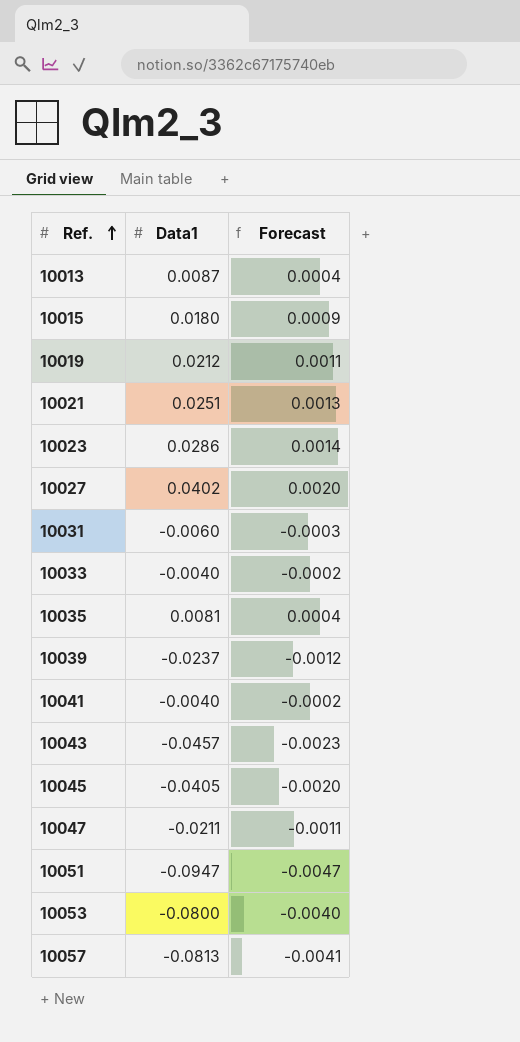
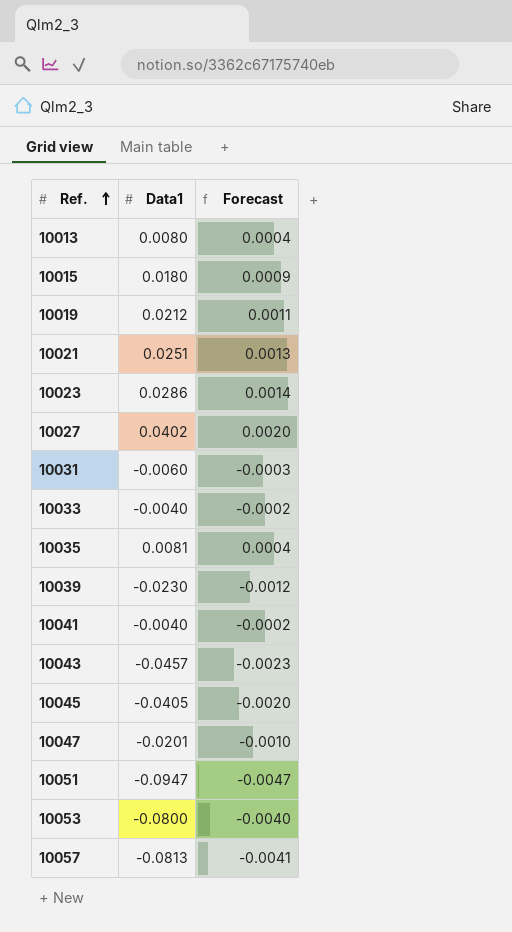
10013 | Data1: 0.0087 -> 0.0080
10039 | Data1: -0.0237 -> -0.0230
10047 | Data1: -0.0211 -> -0.0201
10047 | Forecast: -0.0011 -> -0.0010

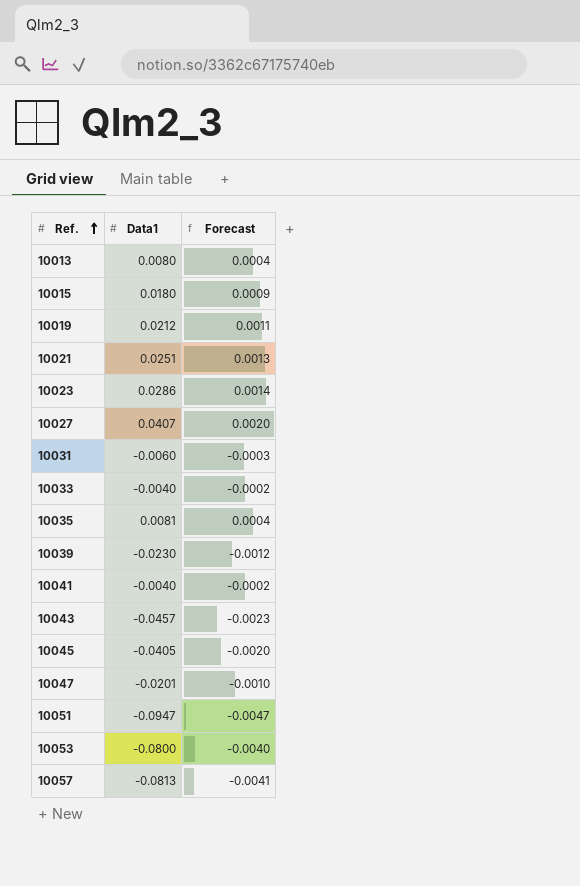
10027 | Data1: 0.0402 -> 0.0407

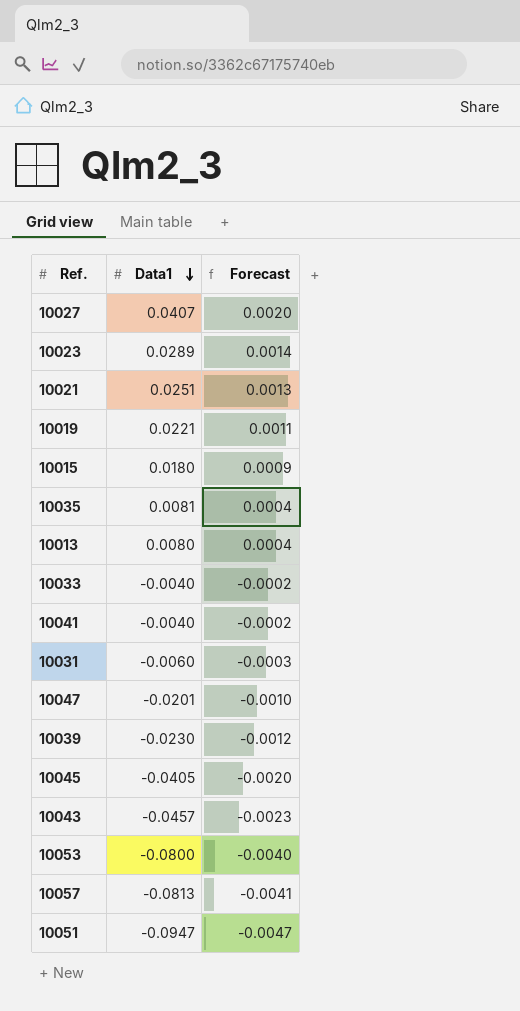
row order: Ref. ascending -> Data1 descending
10023 | Data1: 0.0286 -> 0.0289
10019 | Data1: 0.0212 -> 0.0221

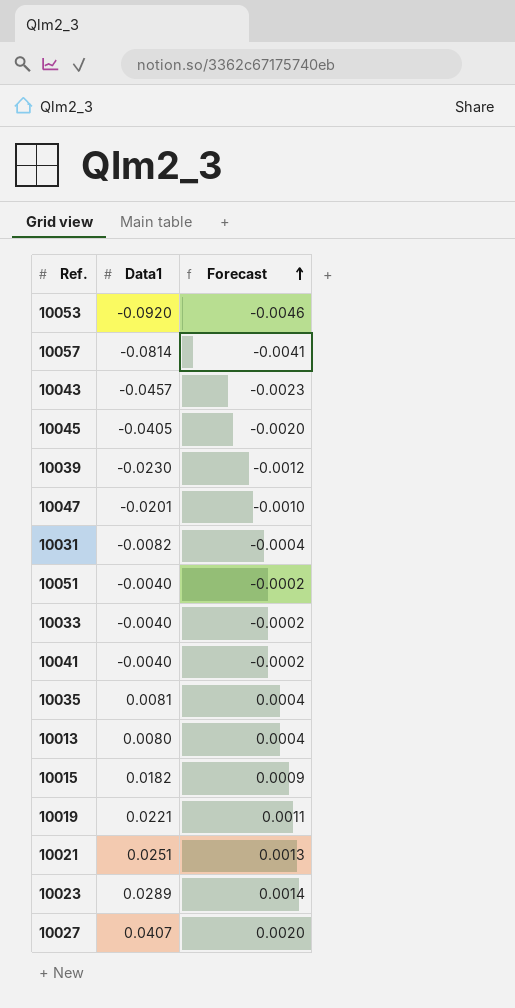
row order: Data1 descending -> Forecast ascending
10053 | Data1: -0.0800 -> -0.0920
10053 | Forecast: -0.0040 -> -0.0046
10057 | Data1: -0.0813 -> -0.0814
10031 | Data1: -0.0060 -> -0.0082
10031 | Forecast: -0.0003 -> -0.0004
10051 | Data1: -0.0947 -> -0.0040
10051 | Forecast: -0.0047 -> -0.0002
10015 | Data1: 0.0180 -> 0.0182

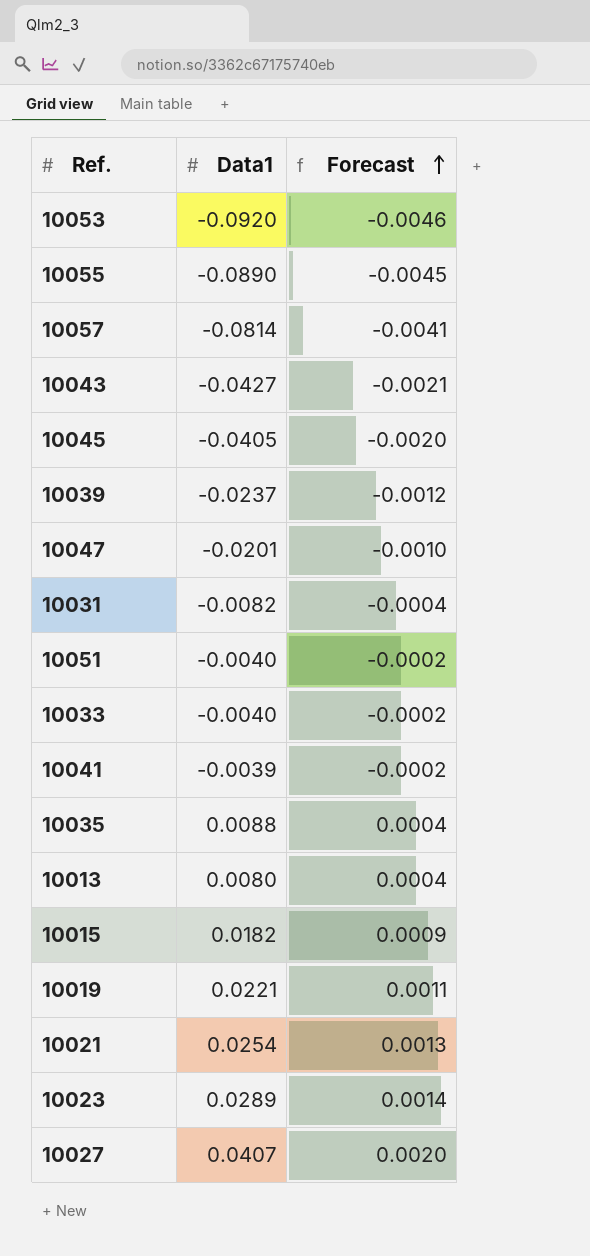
row 10055: none -> -0.0890 | -0.0045
10043 | Data1: -0.0457 -> -0.0427
10043 | Forecast: -0.0023 -> -0.0021
10039 | Data1: -0.0230 -> -0.0237
10041 | Data1: -0.0040 -> -0.0039
10035 | Data1: 0.0081 -> 0.0088
10021 | Data1: 0.0251 -> 0.0254

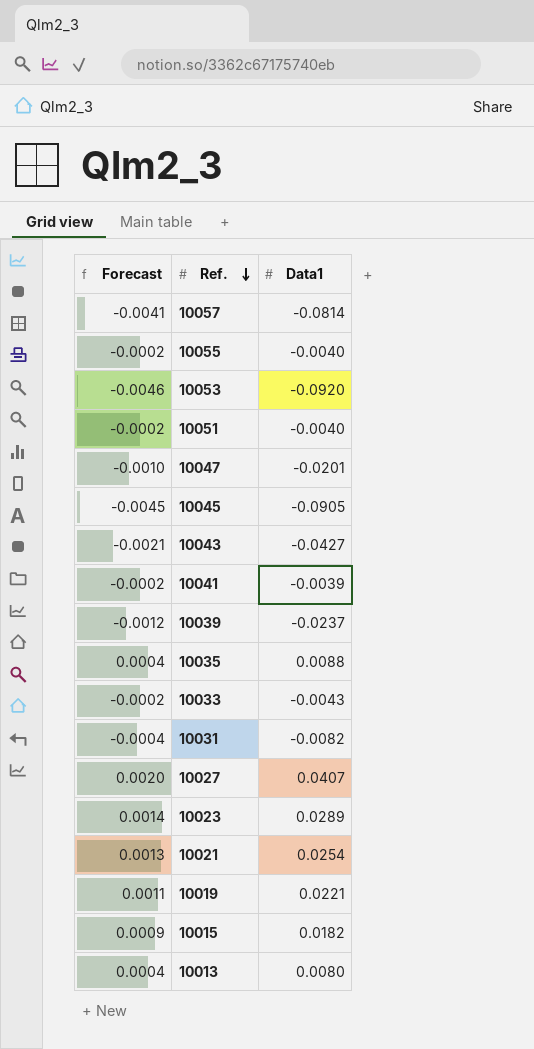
row order: Forecast ascending -> Ref. descending
column Forecast | position: 3 -> 1
10055 | Forecast: -0.0045 -> -0.0002
10055 | Data1: -0.0890 -> -0.0040
10045 | Forecast: -0.0020 -> -0.0045
10045 | Data1: -0.0405 -> -0.0905
10033 | Data1: -0.0040 -> -0.0043

